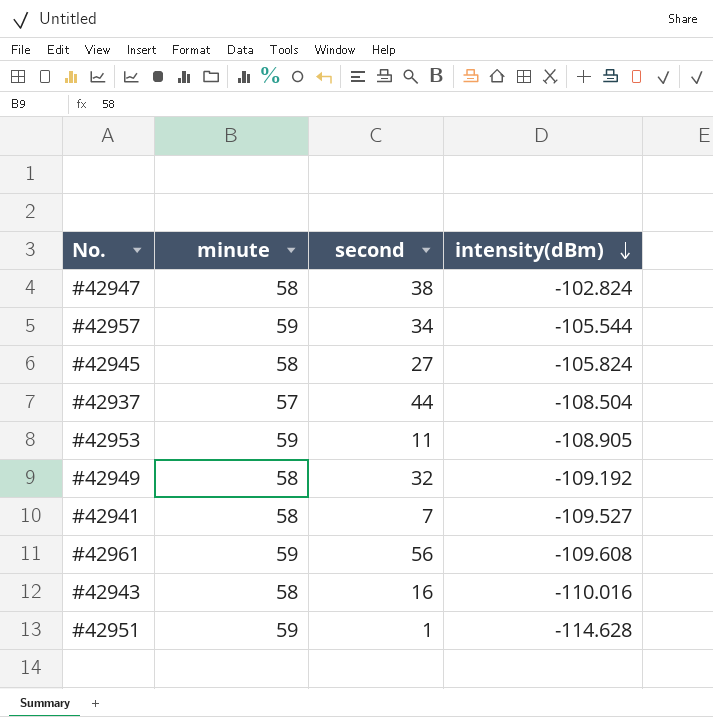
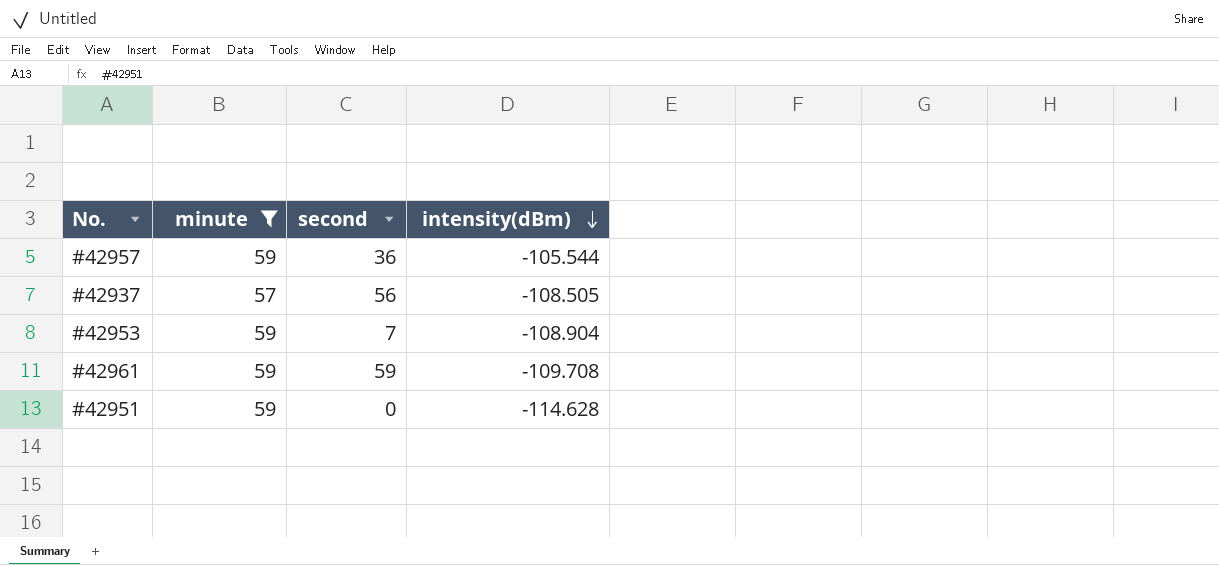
filter: none -> minute != 58
#42957 | second: 34 -> 36
#42937 | second: 44 -> 56
#42937 | intensity(dBm): -108.504 -> -108.505
#42953 | second: 11 -> 7
#42953 | intensity(dBm): -108.905 -> -108.904
#42961 | second: 56 -> 59
#42961 | intensity(dBm): -109.608 -> -109.708
#42951 | second: 1 -> 0

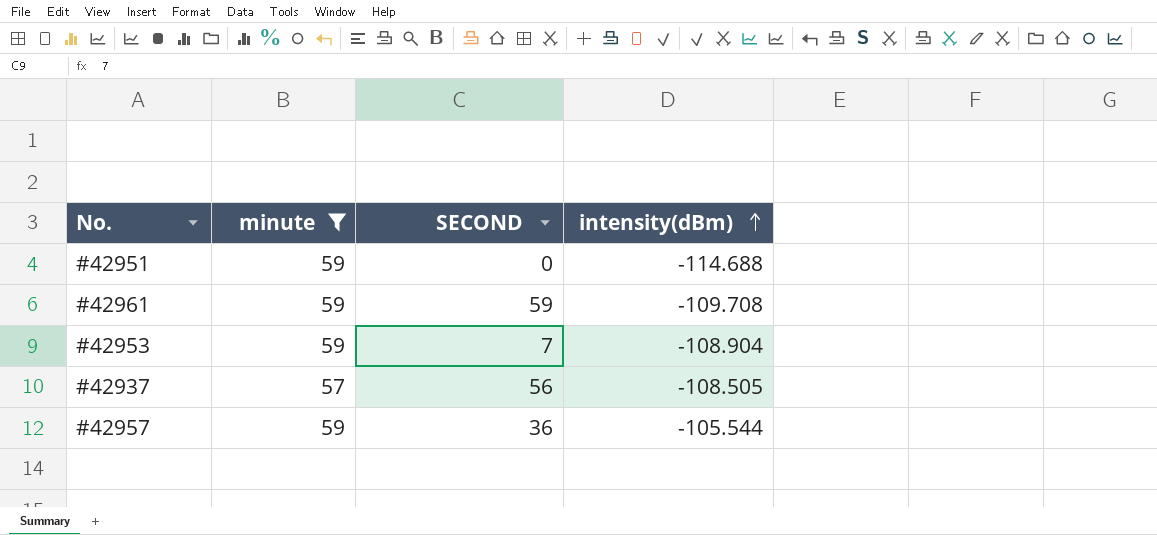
row order: intensity(dBm) descending -> intensity(dBm) ascending
column name: second -> SECOND
#42951 | intensity(dBm): -114.628 -> -114.688

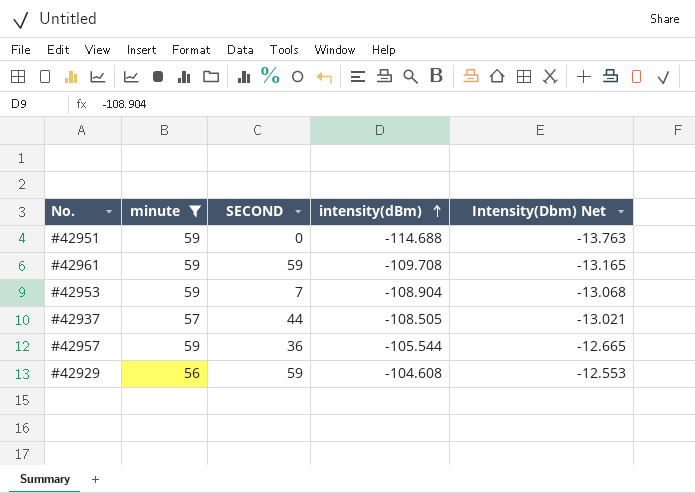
column Intensity(Dbm) Net | formula: none -> [intensity(dBm)] * 0.12
#42937 | SECOND: 56 -> 44
row #42929: none -> 56 | 59 | -104.608 | -12.553

